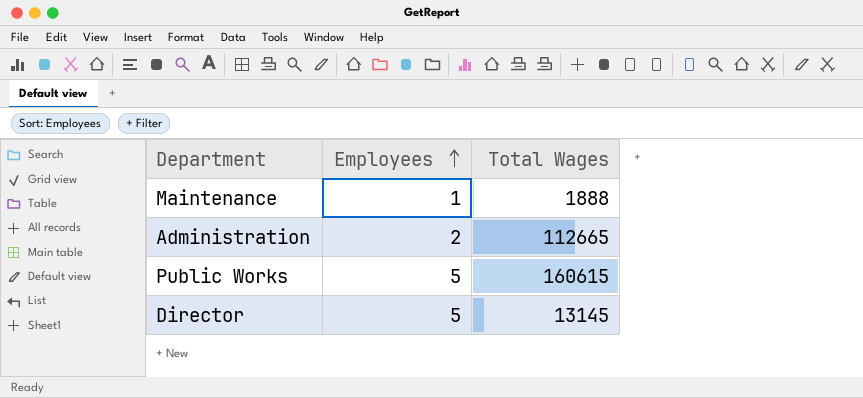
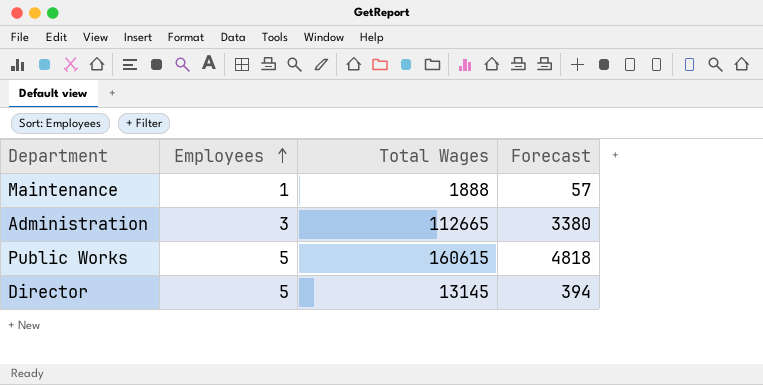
column Forecast | formula: none -> [Total Wages] * 0.03
Administration | Employees: 2 -> 3

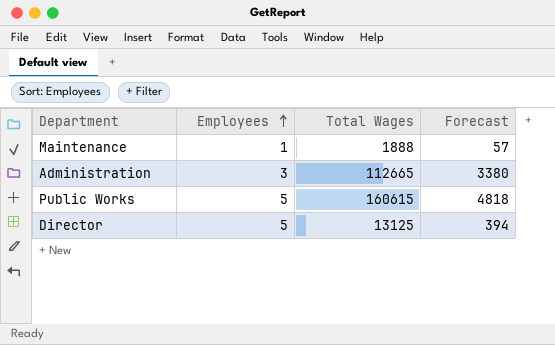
Director | Total Wages: 13145 -> 13125

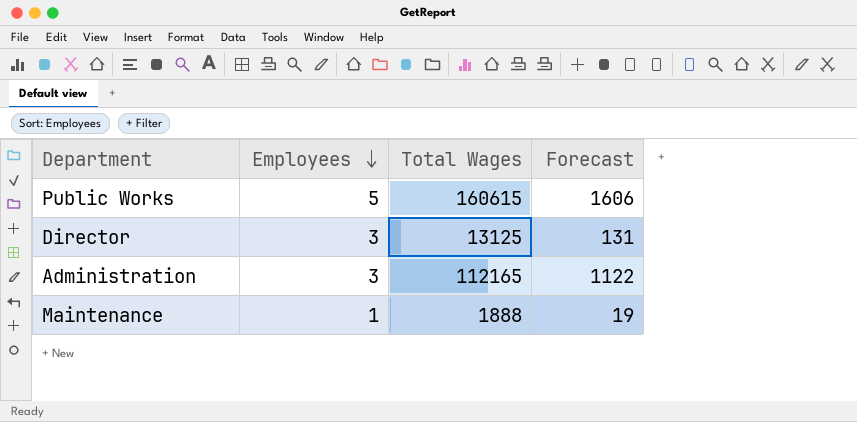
row order: Employees ascending -> Employees descending
column Forecast | formula: [Total Wages] * 0.03 -> [Total Wages] * 0.01
Director | Employees: 5 -> 3
Administration | Total Wages: 112665 -> 112165

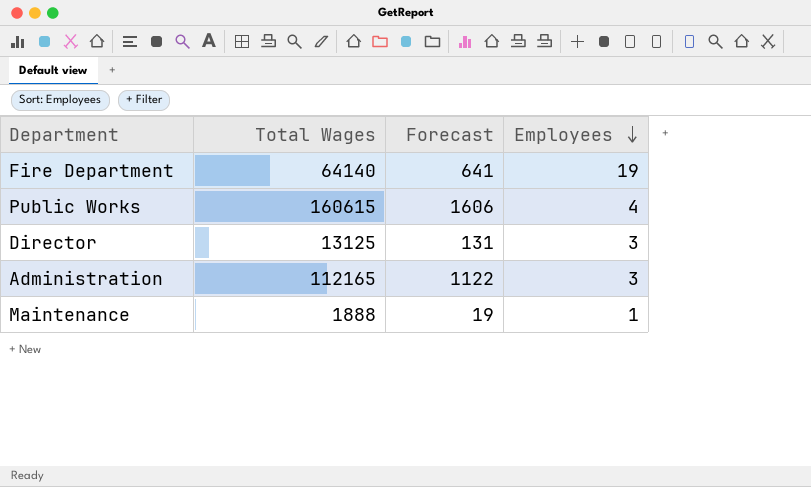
column Employees | position: 2 -> 4
row Fire Department: none -> 64140 | 641 | 19
Public Works | Employees: 5 -> 4

